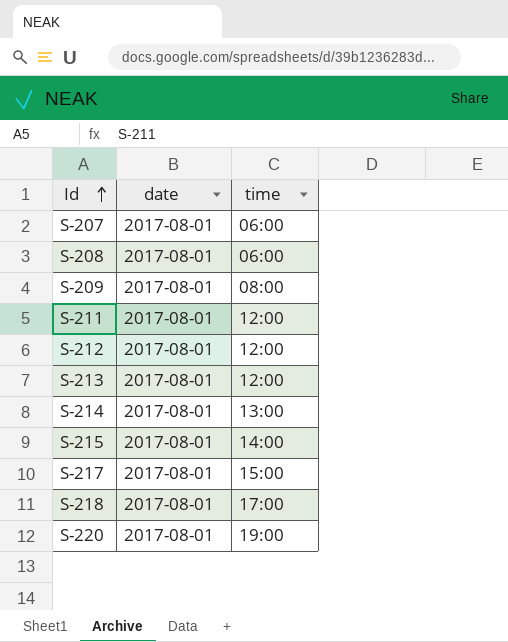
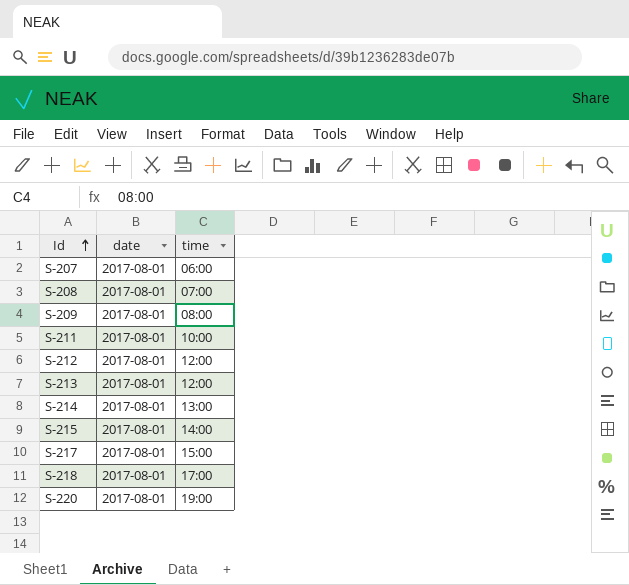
S-208 | time: 06:00 -> 07:00
S-211 | time: 12:00 -> 10:00

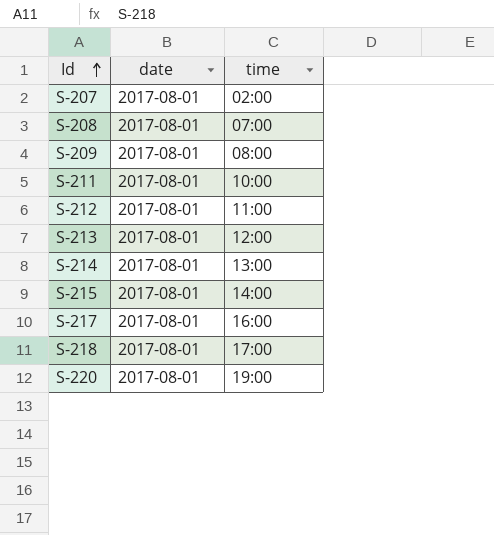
S-207 | time: 06:00 -> 02:00
S-212 | time: 12:00 -> 11:00
S-217 | time: 15:00 -> 16:00

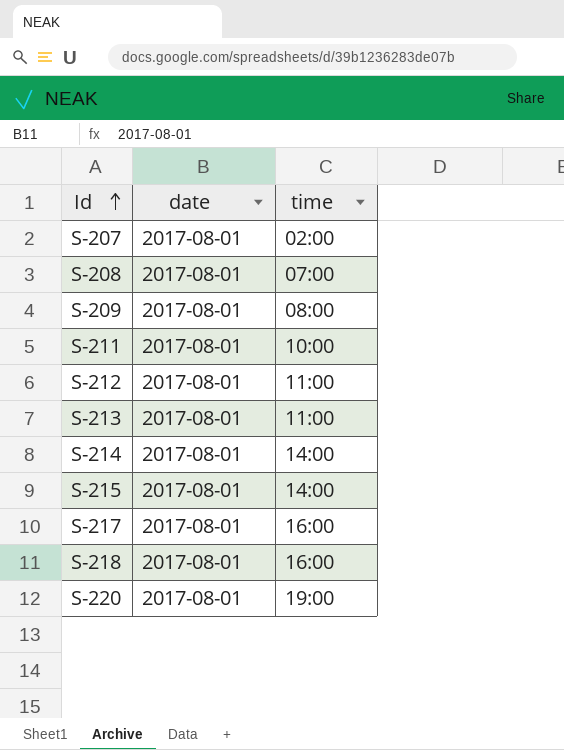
S-213 | time: 12:00 -> 11:00
S-214 | time: 13:00 -> 14:00
S-218 | time: 17:00 -> 16:00

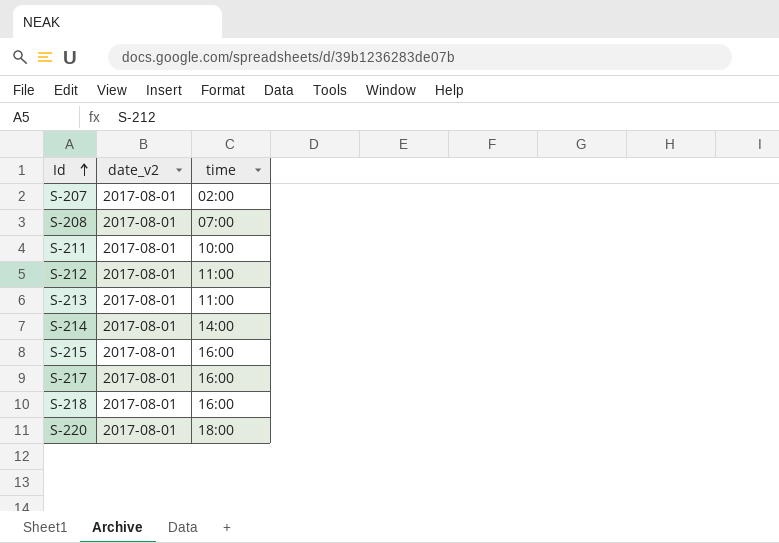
column name: date -> date_v2
row S-209: 2017-08-01 | 08:00 -> none
S-215 | time: 14:00 -> 16:00
S-220 | time: 19:00 -> 18:00

